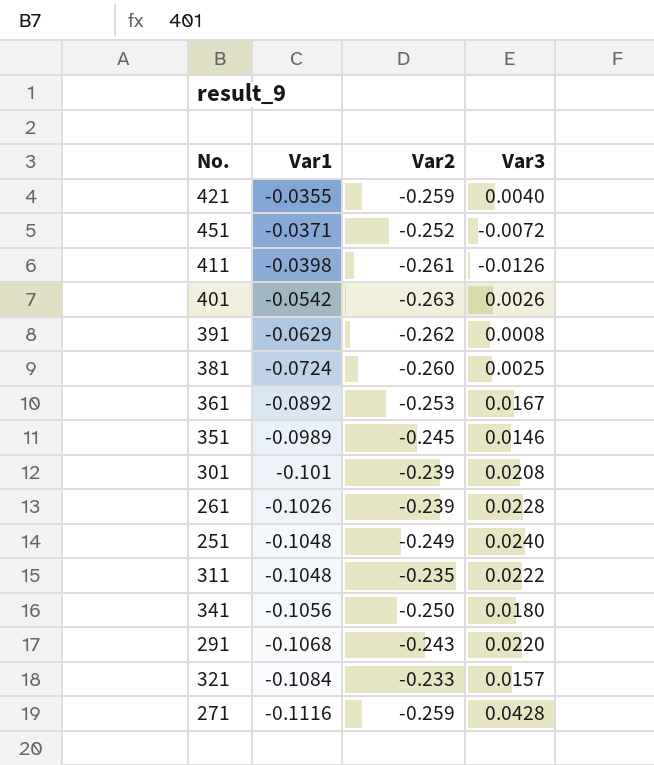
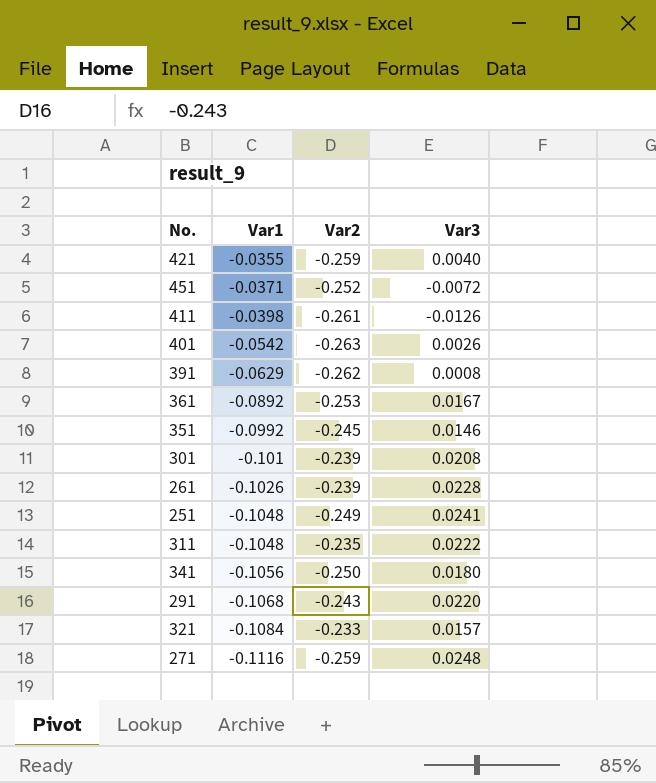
row 381: -0.0724 | -0.260 | 0.0025 -> none
351 | Var1: -0.0989 -> -0.0992
251 | Var3: 0.0240 -> 0.0241
271 | Var3: 0.0428 -> 0.0248

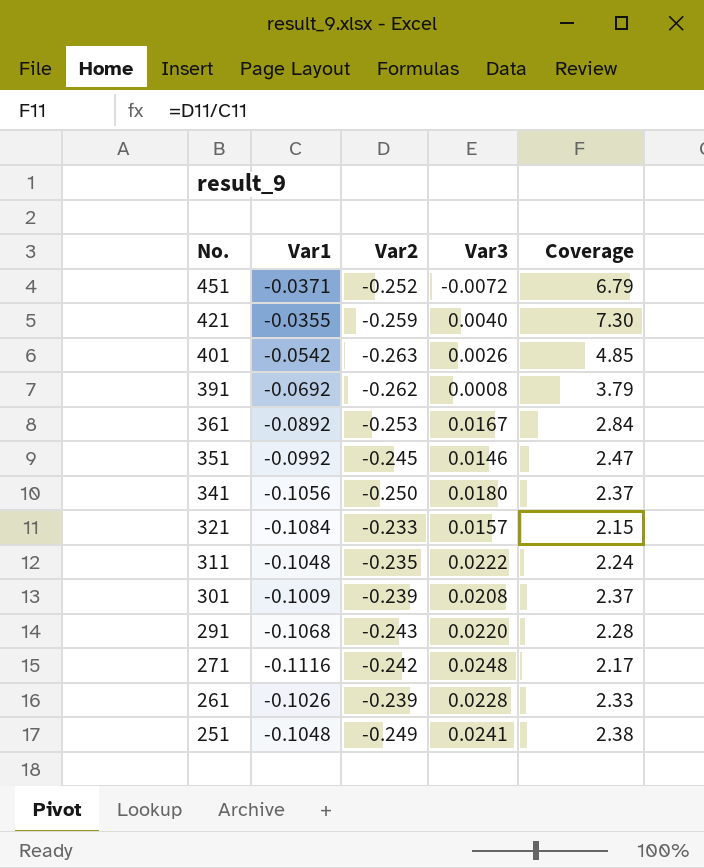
row order: Var1 descending -> No. descending
column Coverage | formula: none -> [Var2] / [Var1]
row 411: -0.0398 | -0.261 | -0.0126 -> none
391 | Var1: -0.0629 -> -0.0692
301 | Var1: -0.101 -> -0.1009
271 | Var2: -0.259 -> -0.242

